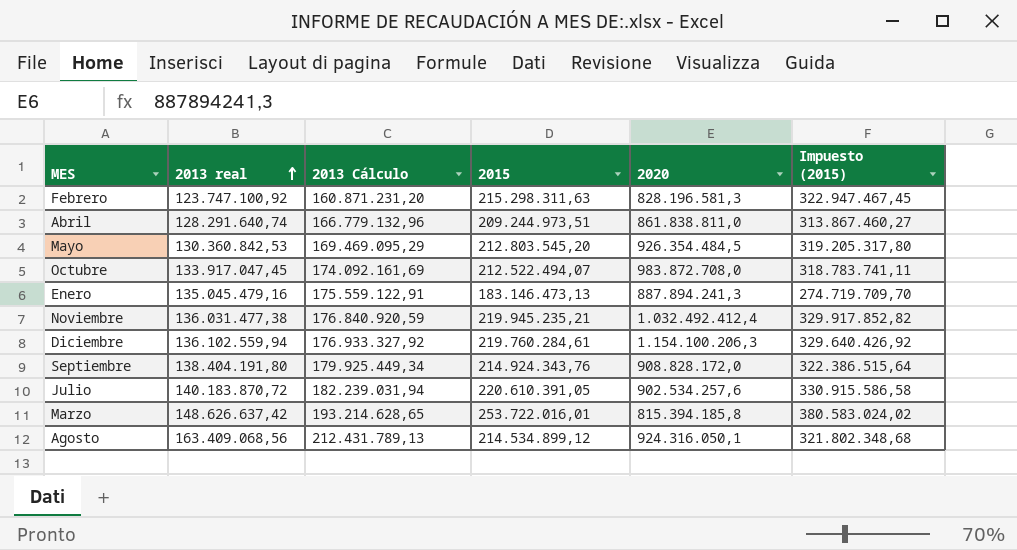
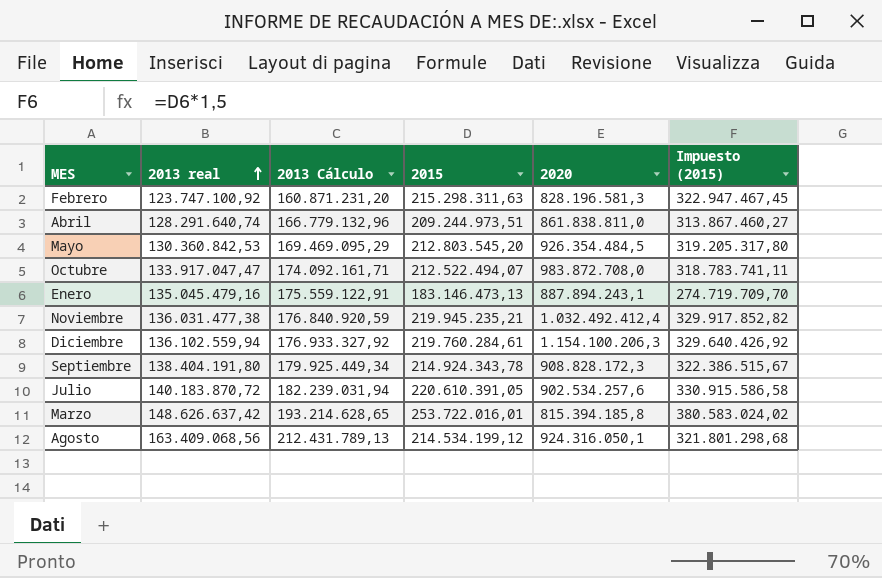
Octubre | 2013 real: 133.917.047,45 -> 133.917.047,47
Octubre | 2013 Cálculo: 174.092.161,69 -> 174.092.161,71
Enero | 2020: 887.894.241,3 -> 887.894.243,1
Septiembre | 2015: 214.924.343,76 -> 214.924.343,78
Septiembre | 2020: 908.828.172,0 -> 908.828.172,3
Septiembre | Impuesto (2015): 322.386.515,64 -> 322.386.515,67
Agosto | 2015: 214.534.899,12 -> 214.534.199,12
Agosto | Impuesto (2015): 321.802.348,68 -> 321.801.298,68

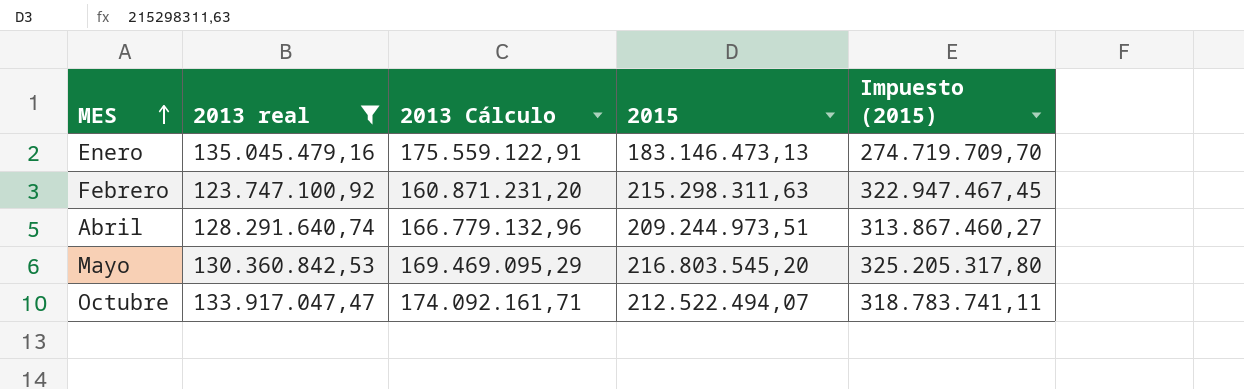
filter: none -> 2013 real <= 135.045.479,16
row order: 2013 real ascending -> MES ascending
column 2020 | position: 5 -> none
Mayo | 2015: 212.803.545,20 -> 216.803.545,20
Mayo | Impuesto (2015): 319.205.317,80 -> 325.205.317,80

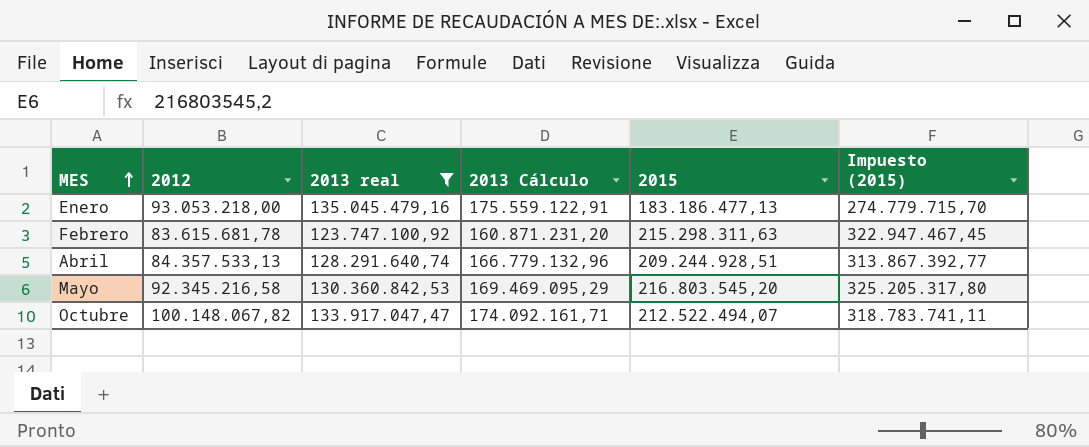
column 2012 | position: none -> 2
Enero | 2015: 183.146.473,13 -> 183.186.477,13
Enero | Impuesto (2015): 274.719.709,70 -> 274.779.715,70
Abril | 2015: 209.244.973,51 -> 209.244.928,51
Abril | Impuesto (2015): 313.867.460,27 -> 313.867.392,77

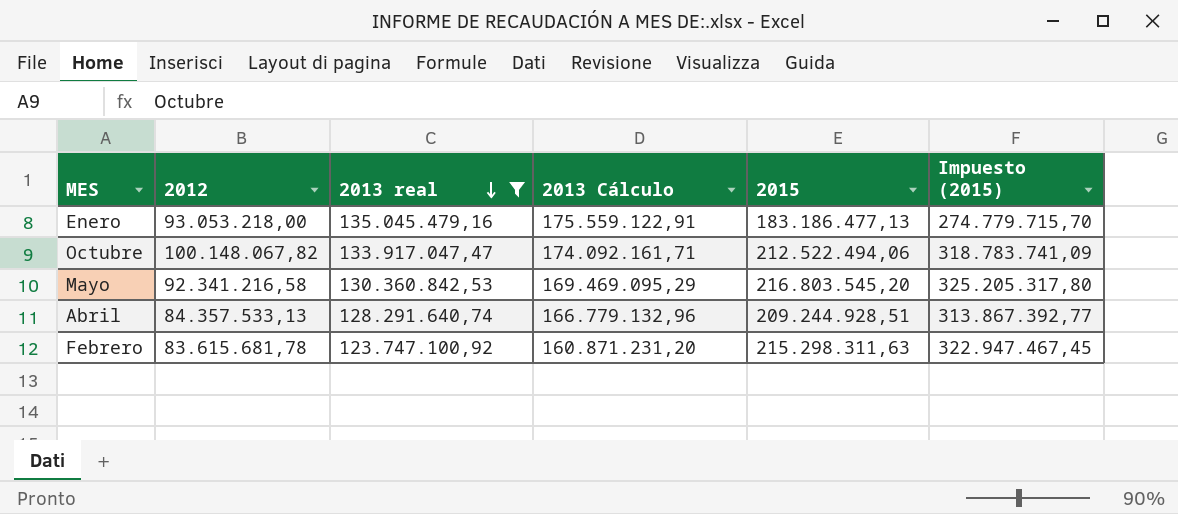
row order: MES ascending -> 2013 real descending
Octubre | 2015: 212.522.494,07 -> 212.522.494,06
Octubre | Impuesto (2015): 318.783.741,11 -> 318.783.741,09
Mayo | 2012: 92.345.216,58 -> 92.341.216,58

